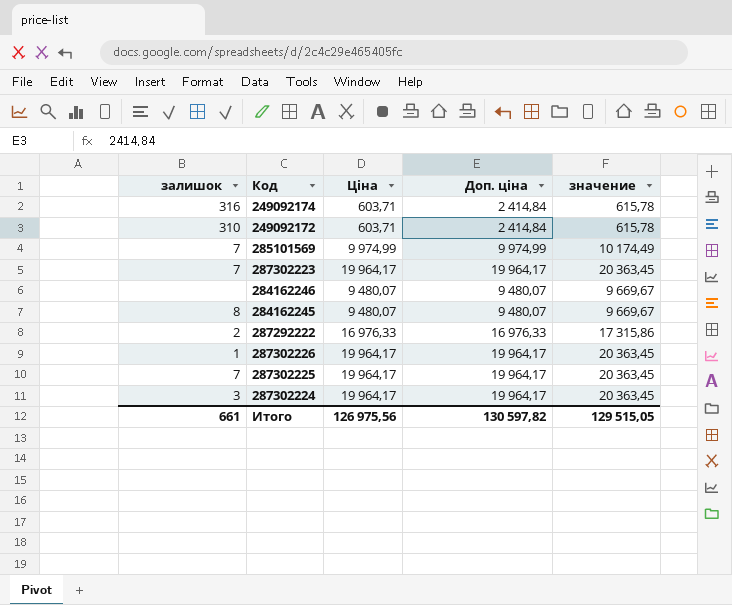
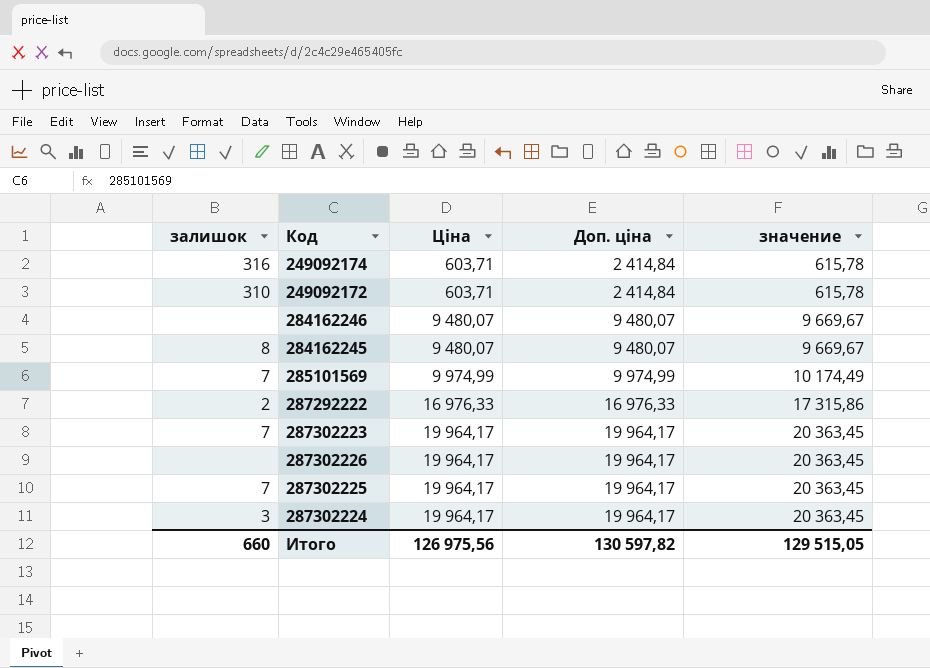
row order: none -> Ціна ascending
287302226 | залишок: 1 -> none
Итого | залишок: 661 -> 660

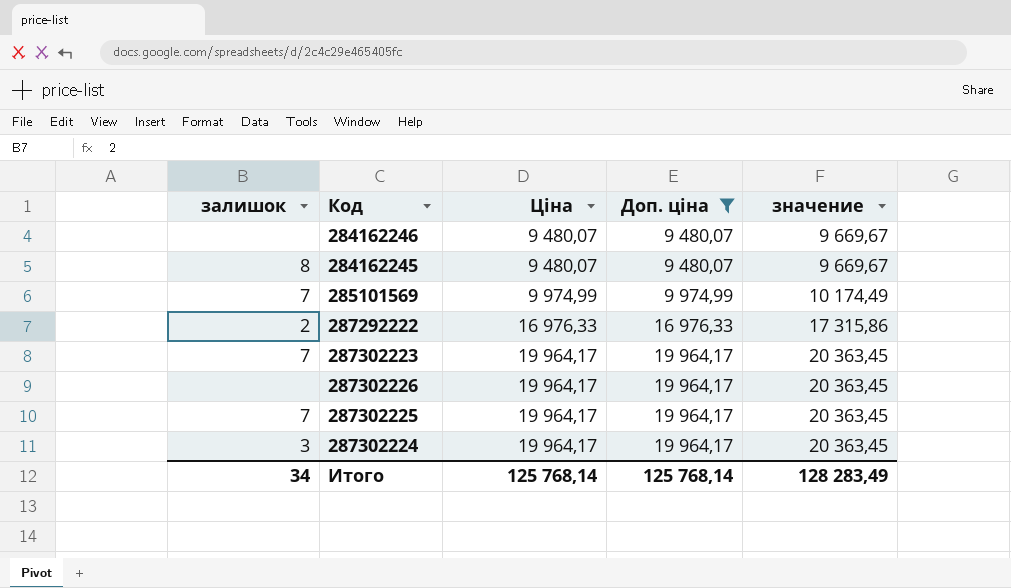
filter: none -> Доп. ціна != 2 414,84
Итого | залишок: 660 -> 34
Итого | Ціна: 126 975,56 -> 125 768,14
Итого | Доп. ціна: 130 597,82 -> 125 768,14
Итого | значение: 129 515,05 -> 128 283,49

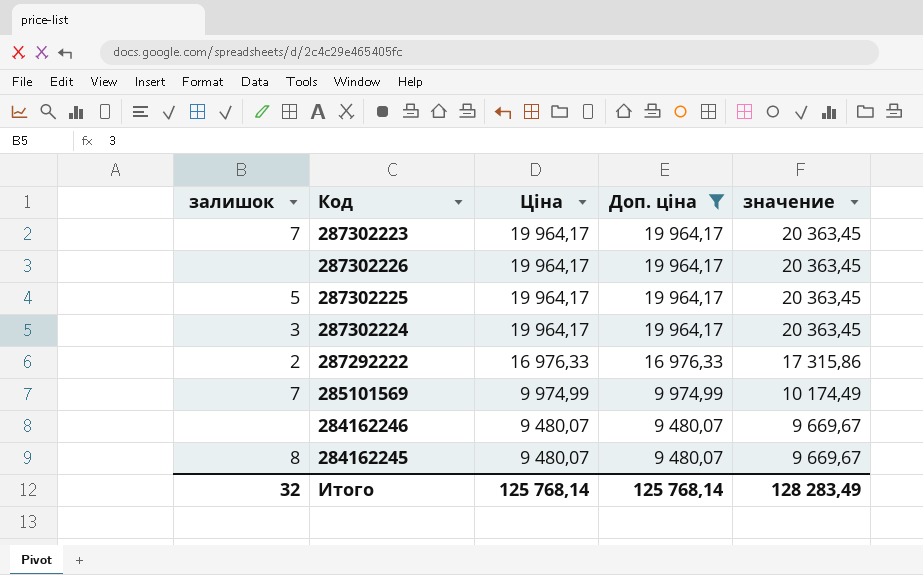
row order: Ціна ascending -> Ціна descending
287302225 | залишок: 7 -> 5
Итого | залишок: 34 -> 32

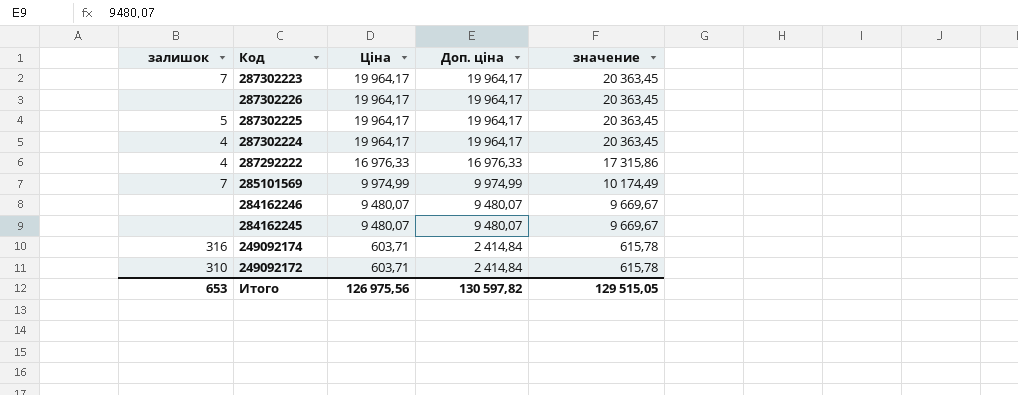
filter: Доп. ціна != 2 414,84 -> none
287302224 | залишок: 3 -> 4
287292222 | залишок: 2 -> 4
284162245 | залишок: 8 -> none
Итого | залишок: 32 -> 653
Итого | Ціна: 125 768,14 -> 126 975,56
Итого | Доп. ціна: 125 768,14 -> 130 597,82
Итого | значение: 128 283,49 -> 129 515,05

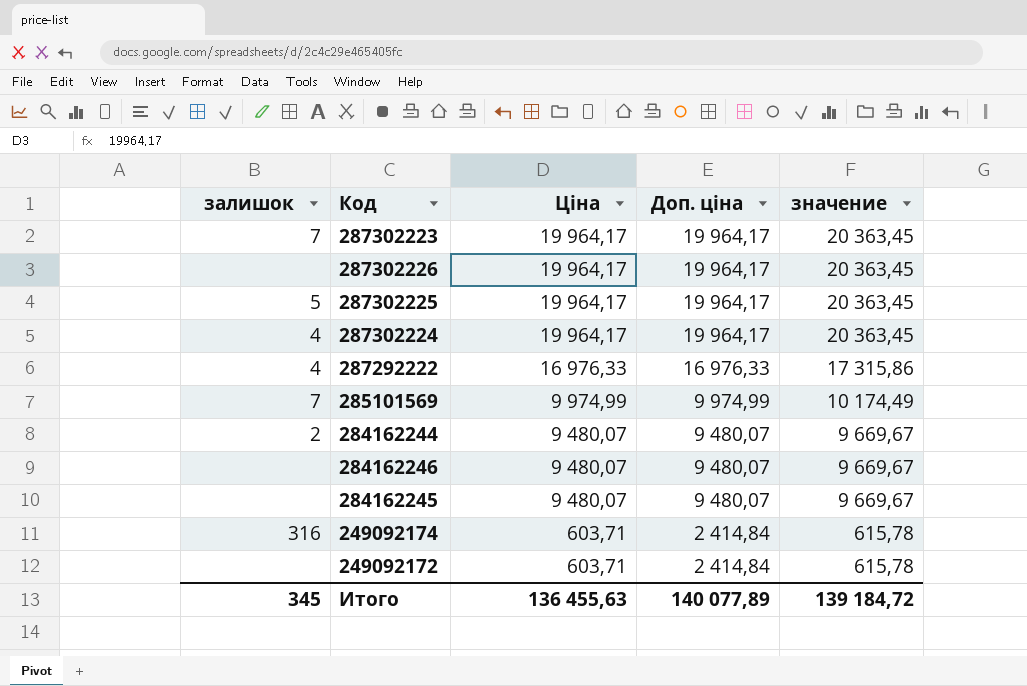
row 284162244: none -> 2 | 9 480,07 | 9 480,07 | 9 669,67
249092172 | залишок: 310 -> none
Итого | залишок: 653 -> 345
Итого | Ціна: 126 975,56 -> 136 455,63
Итого | Доп. ціна: 130 597,82 -> 140 077,89
Итого | значение: 129 515,05 -> 139 184,72

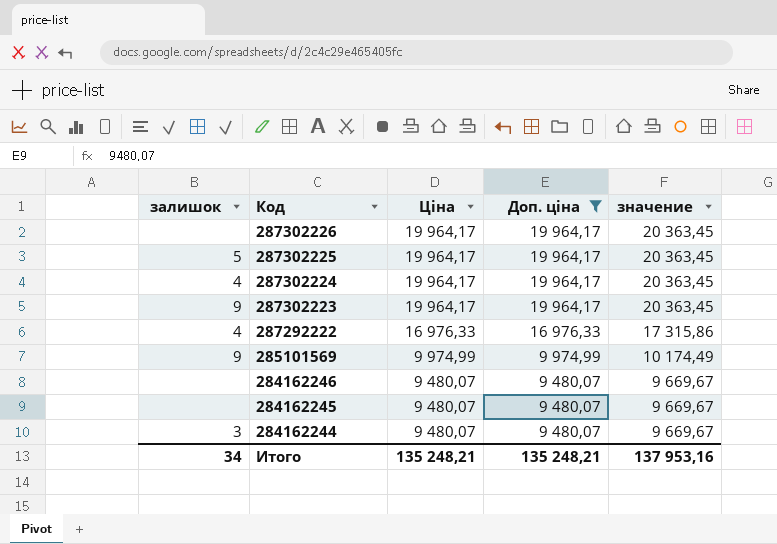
filter: none -> Доп. ціна != 2 414,84
row order: Ціна descending -> Код descending
287302223 | залишок: 7 -> 9
285101569 | залишок: 7 -> 9
284162244 | залишок: 2 -> 3
Итого | залишок: 345 -> 34
Итого | Ціна: 136 455,63 -> 135 248,21
Итого | Доп. ціна: 140 077,89 -> 135 248,21
Итого | значение: 139 184,72 -> 137 953,16

